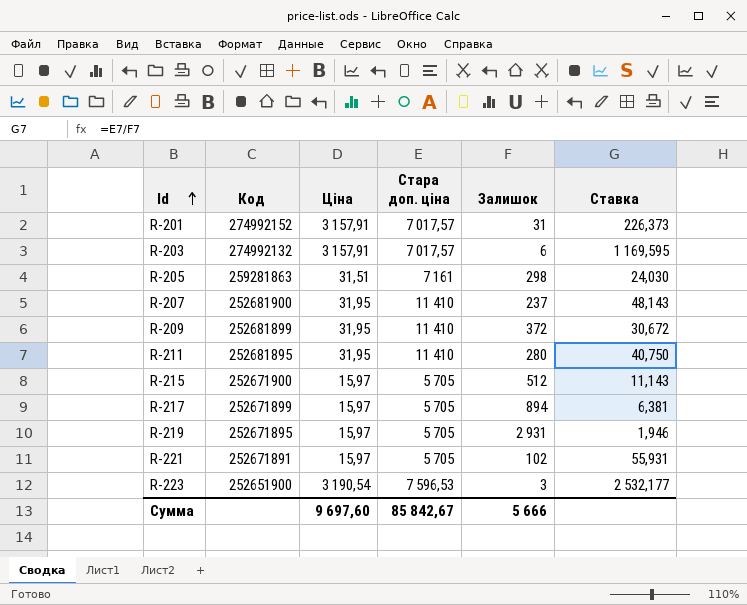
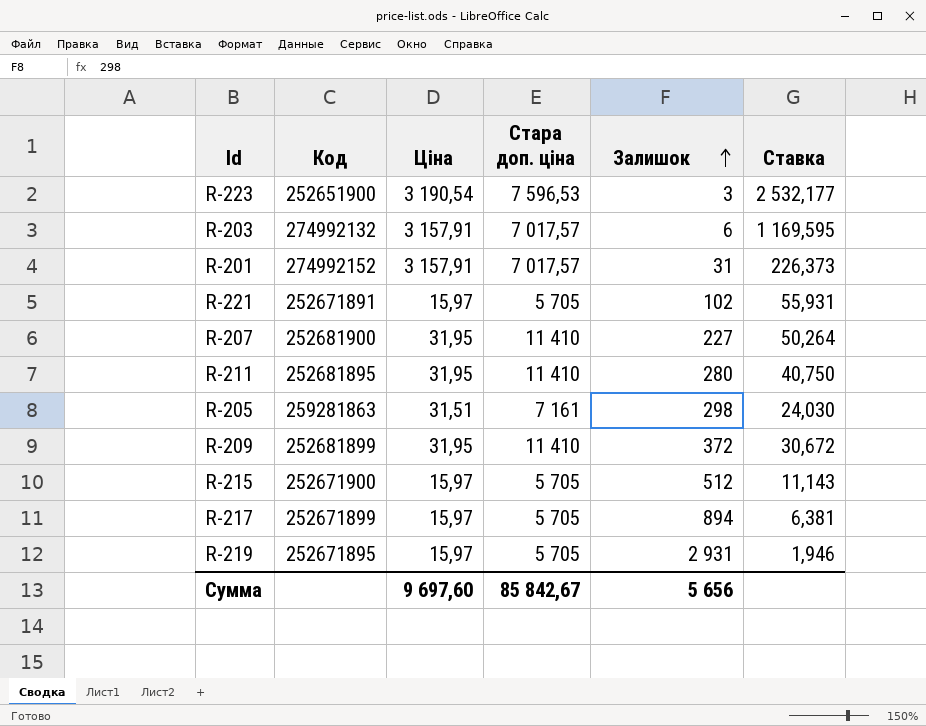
row order: Id ascending -> Залишок ascending
R-207 | Залишок: 237 -> 227
R-207 | Ставка: 48,143 -> 50,264
Сумма | Залишок: 5 666 -> 5 656

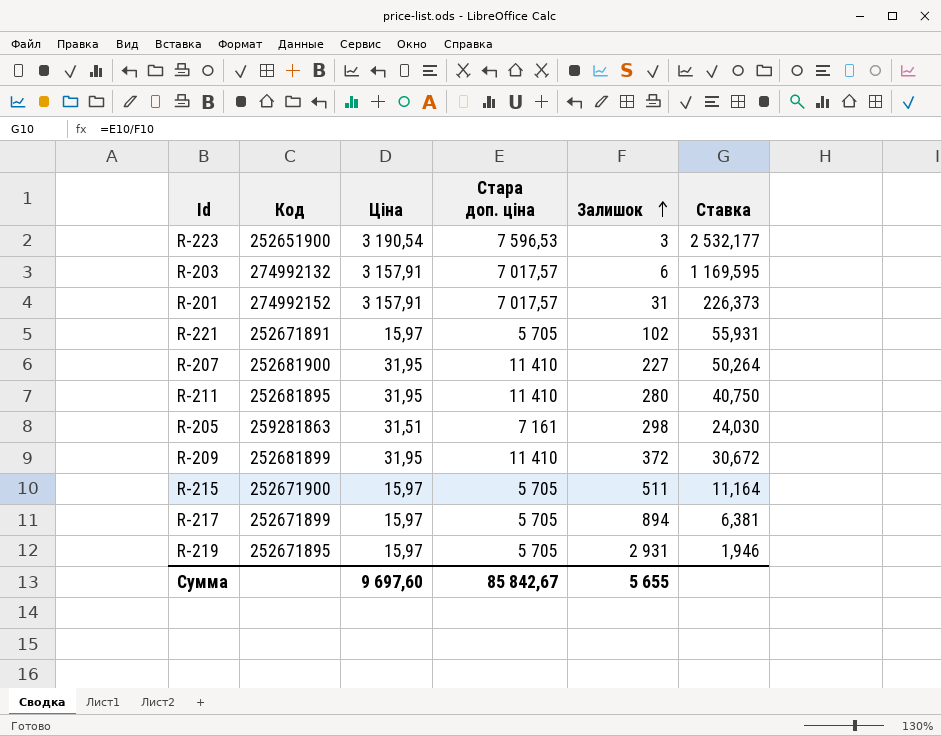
R-215 | Залишок: 512 -> 511
R-215 | Ставка: 11,143 -> 11,164
Сумма | Залишок: 5 656 -> 5 655

